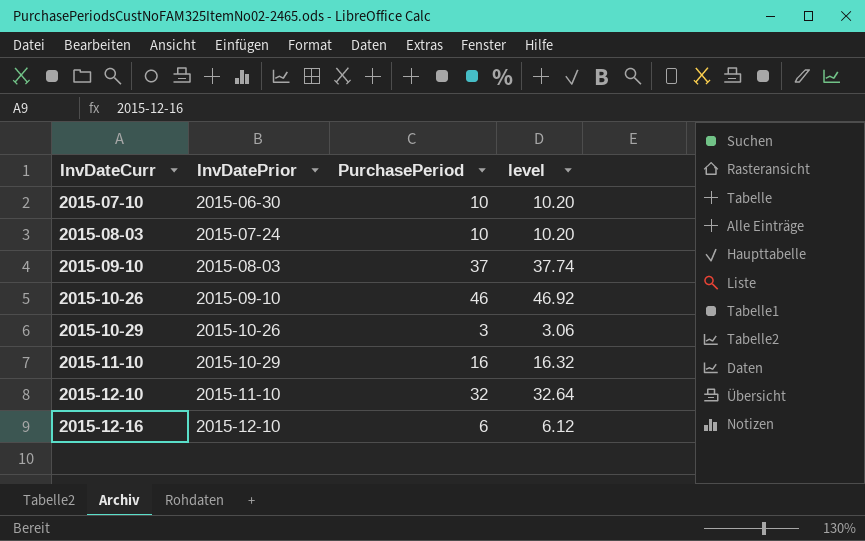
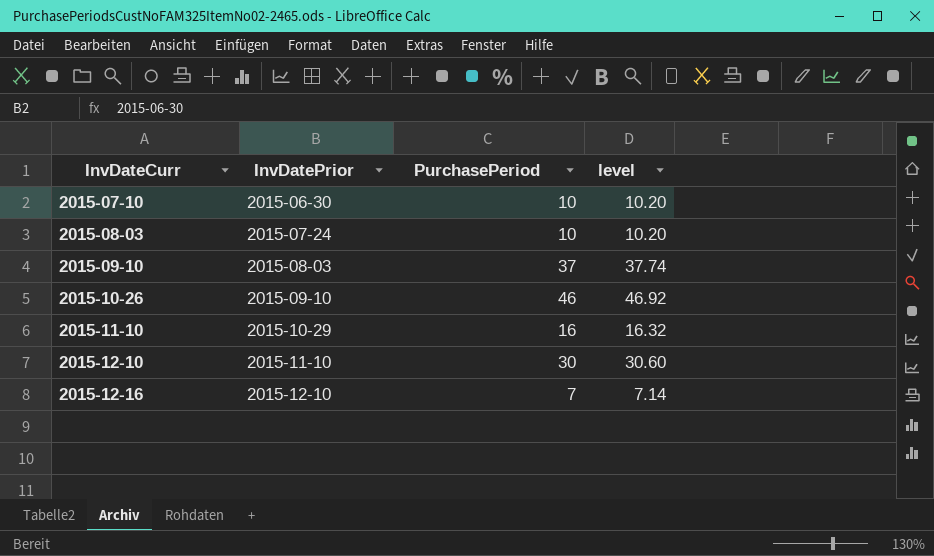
row 2015-10-29: 2015-10-26 | 3 | 3.06 -> none
2015-12-10 | PurchasePeriod: 32 -> 30
2015-12-10 | level: 32.64 -> 30.60
2015-12-16 | PurchasePeriod: 6 -> 7
2015-12-16 | level: 6.12 -> 7.14

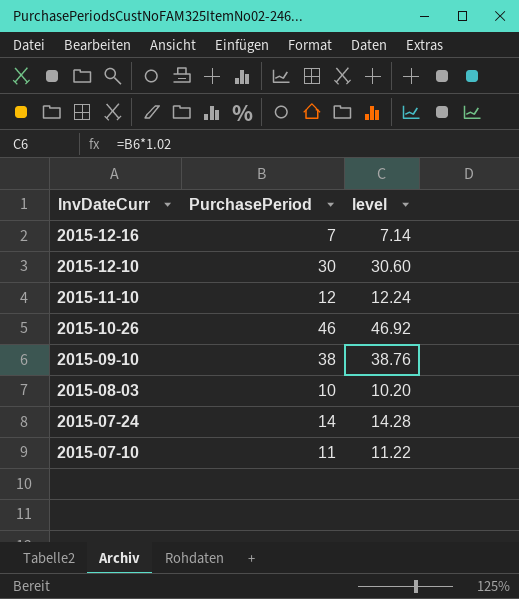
row order: InvDateCurr ascending -> InvDateCurr descending
column InvDatePrior | position: 2 -> none
2015-11-10 | PurchasePeriod: 16 -> 12
2015-11-10 | level: 16.32 -> 12.24
2015-09-10 | PurchasePeriod: 37 -> 38
2015-09-10 | level: 37.74 -> 38.76
row 2015-07-24: none -> 14 | 14.28
2015-07-10 | PurchasePeriod: 10 -> 11
2015-07-10 | level: 10.20 -> 11.22

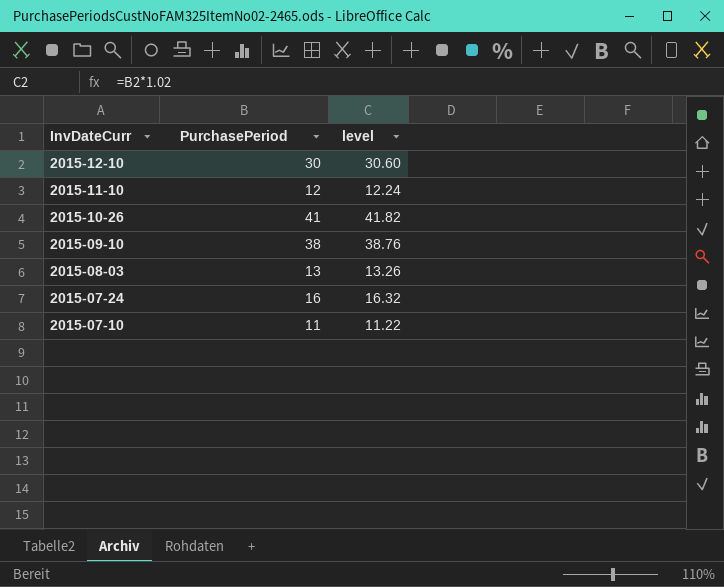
row 2015-12-16: 7 | 7.14 -> none
2015-10-26 | PurchasePeriod: 46 -> 41
2015-10-26 | level: 46.92 -> 41.82
2015-08-03 | PurchasePeriod: 10 -> 13
2015-08-03 | level: 10.20 -> 13.26
2015-07-24 | PurchasePeriod: 14 -> 16
2015-07-24 | level: 14.28 -> 16.32

